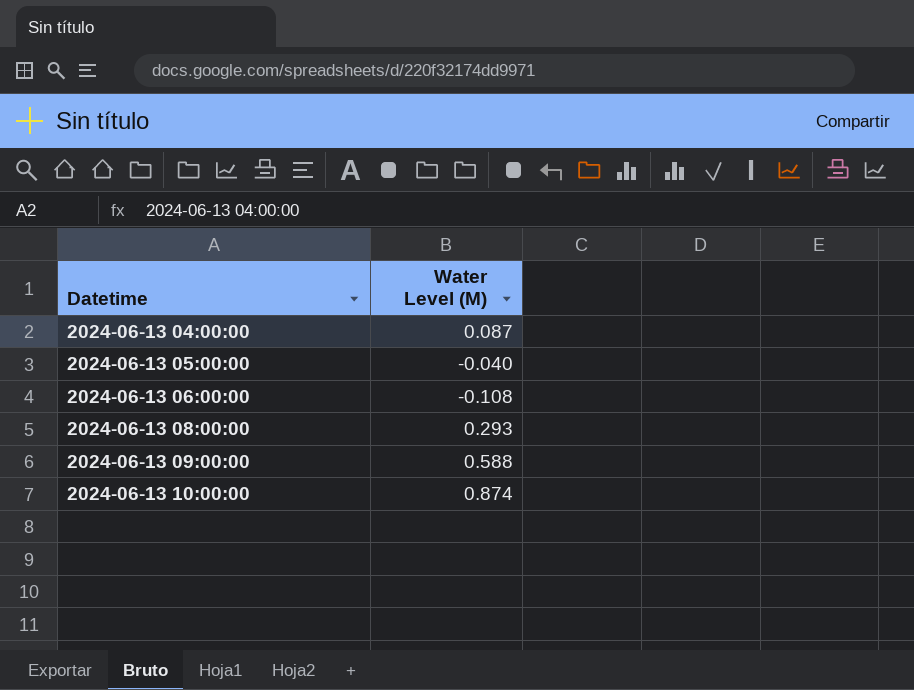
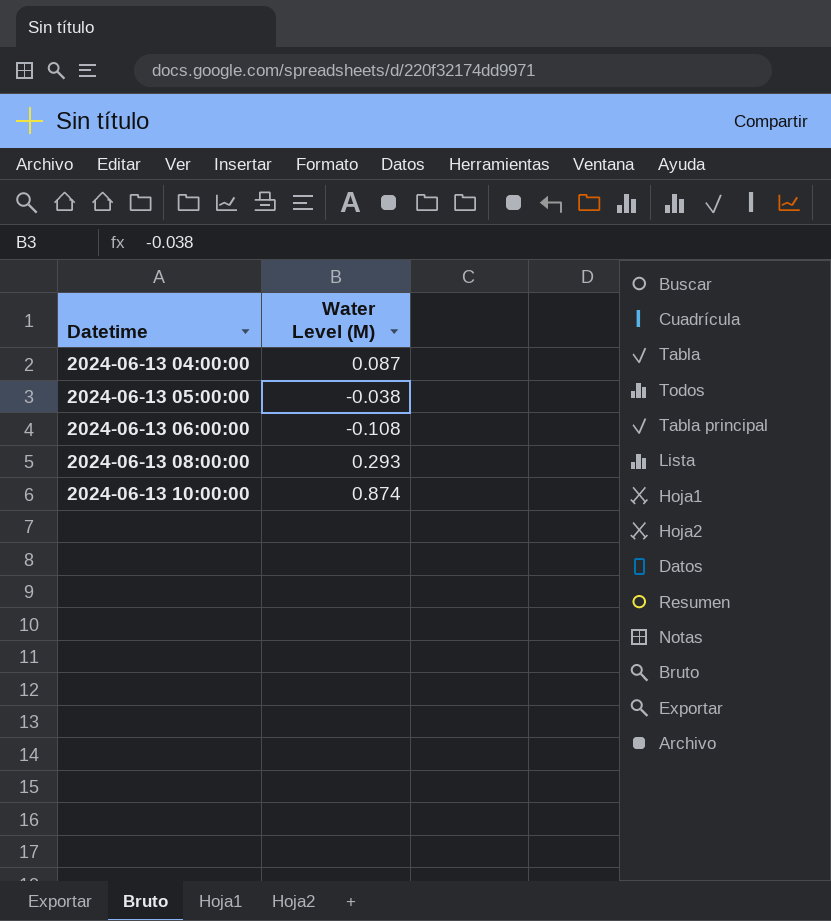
row 2024-06-13 09:00:00: 0.588 -> none
2024-06-13 05:00:00 | Water Level (M): -0.040 -> -0.038

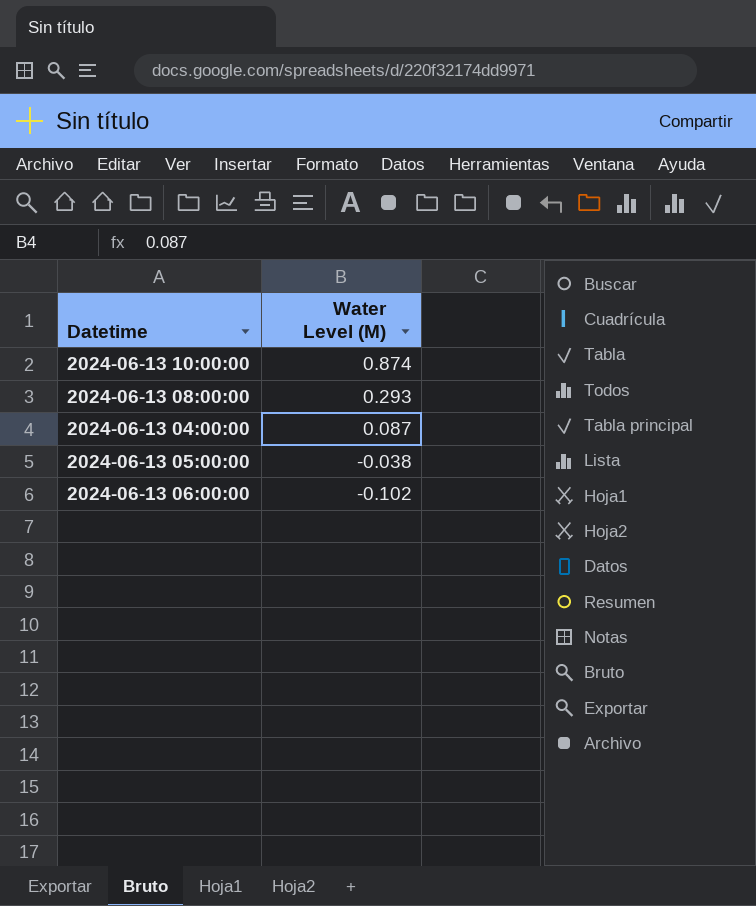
row order: Datetime ascending -> Water Level (M) descending
2024-06-13 06:00:00 | Water Level (M): -0.108 -> -0.102

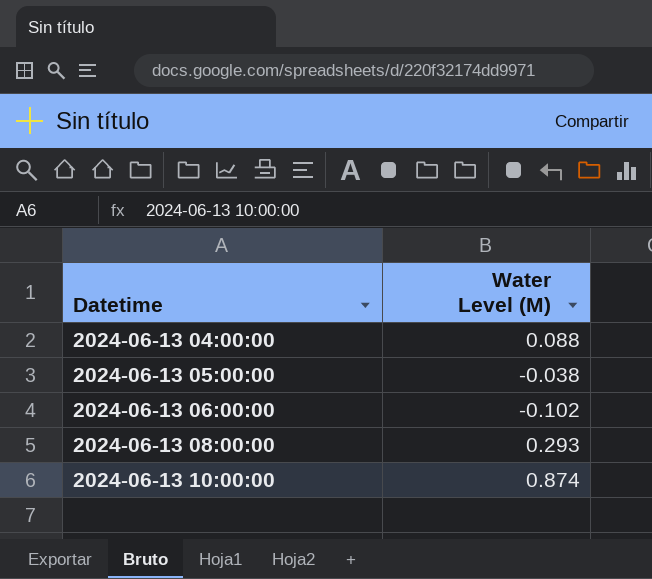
row order: Water Level (M) descending -> Datetime ascending
2024-06-13 04:00:00 | Water Level (M): 0.087 -> 0.088

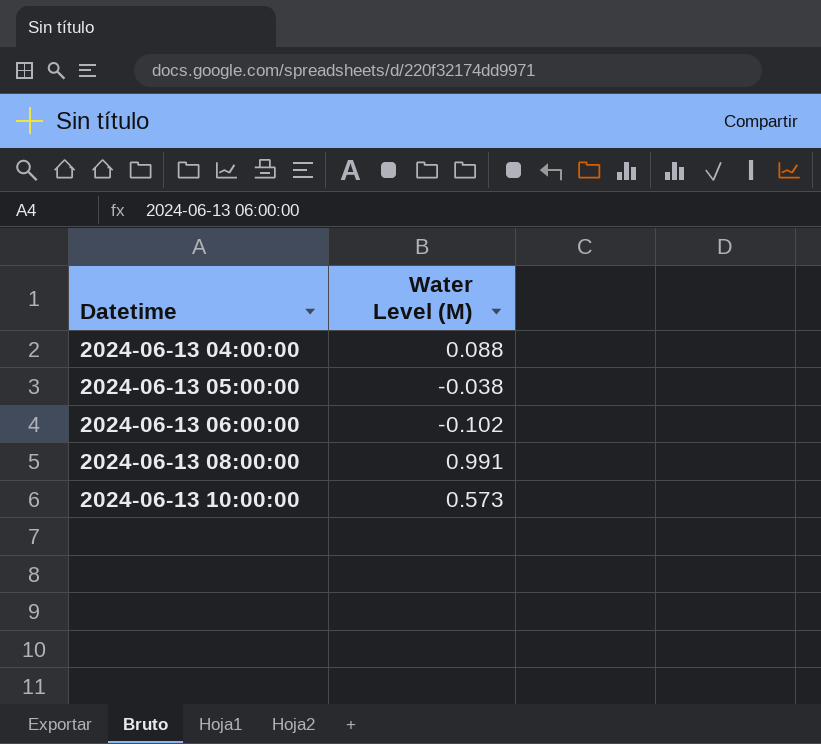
2024-06-13 08:00:00 | Water Level (M): 0.293 -> 0.991
2024-06-13 10:00:00 | Water Level (M): 0.874 -> 0.573

